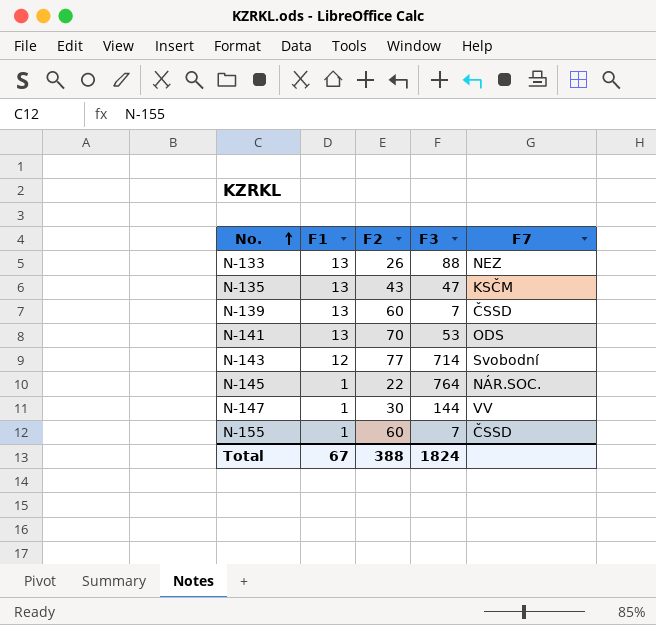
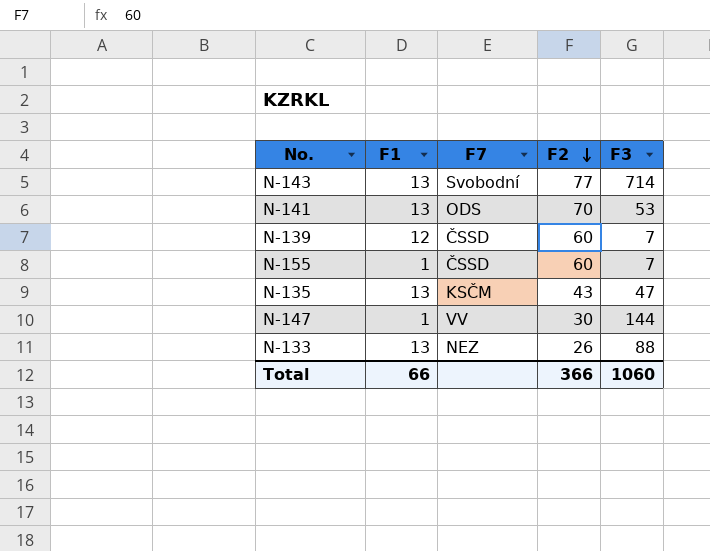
row order: No. ascending -> F2 descending
column F7 | position: 5 -> 3
row N-145: 1 | 22 | 764 | NÁR.SOC. -> none
N-143 | F1: 12 -> 13
N-139 | F1: 13 -> 12
Total | F1: 67 -> 66
Total | F2: 388 -> 366
Total | F3: 1824 -> 1060

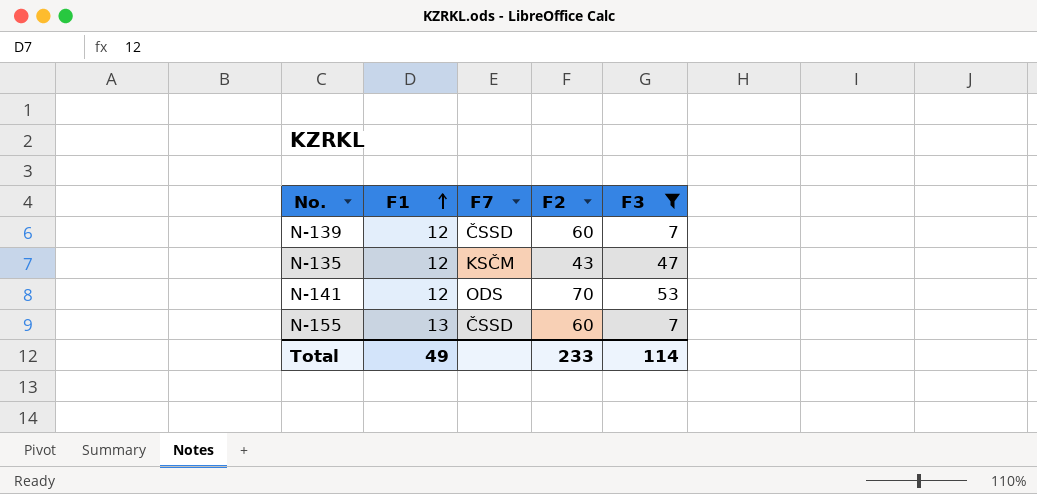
filter: none -> F3 <= 53
row order: F2 descending -> F1 ascending
N-135 | F1: 13 -> 12
N-141 | F1: 13 -> 12
N-155 | F1: 1 -> 13
Total | F1: 66 -> 49
Total | F2: 366 -> 233
Total | F3: 1060 -> 114

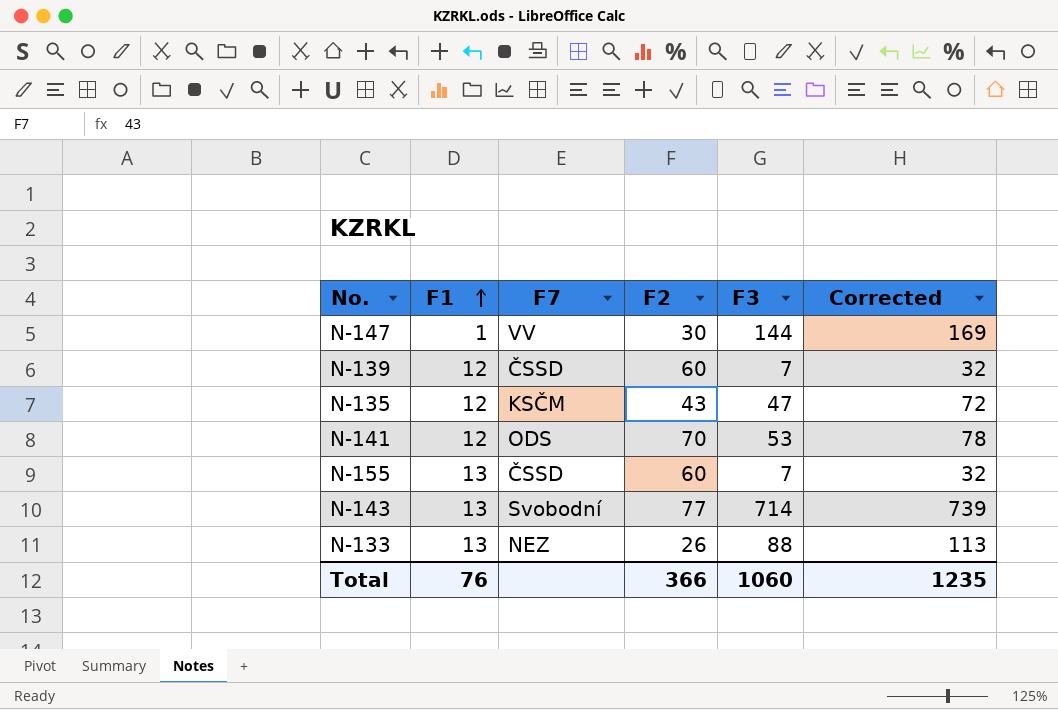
filter: F3 <= 53 -> none
column Corrected | formula: none -> [F3] + 25
Total | F1: 49 -> 76
Total | F2: 233 -> 366
Total | F3: 114 -> 1060

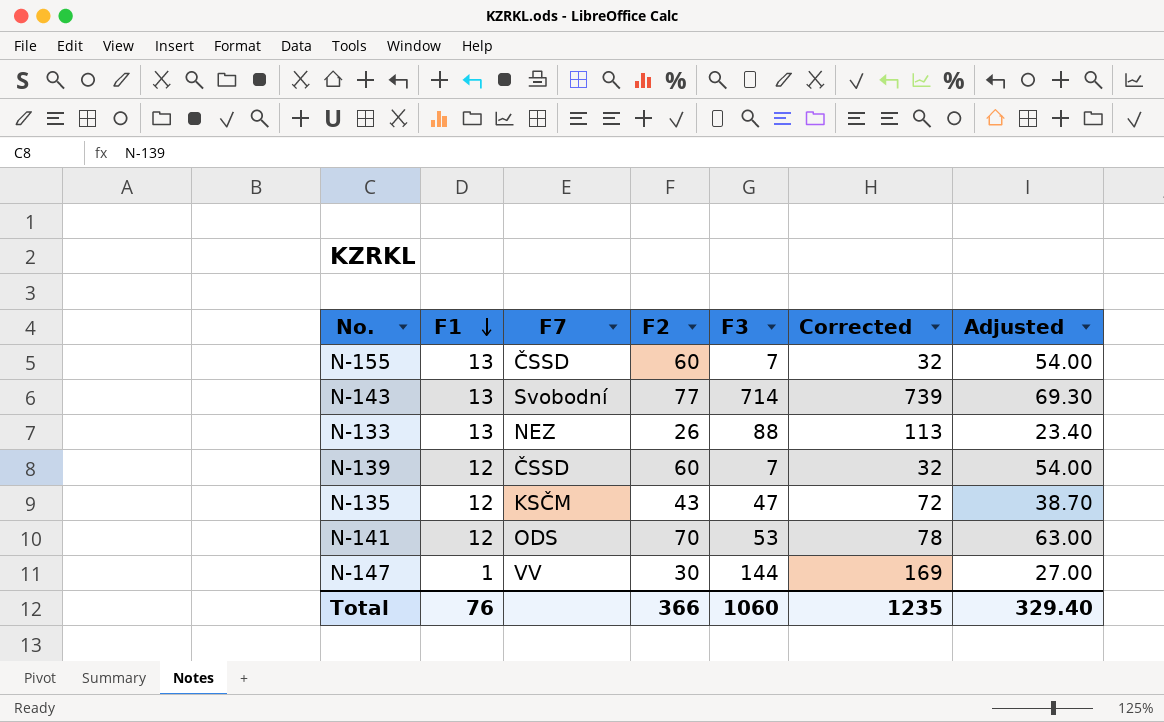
row order: F1 ascending -> F1 descending
column Adjusted | formula: none -> [F2] * 0.9

